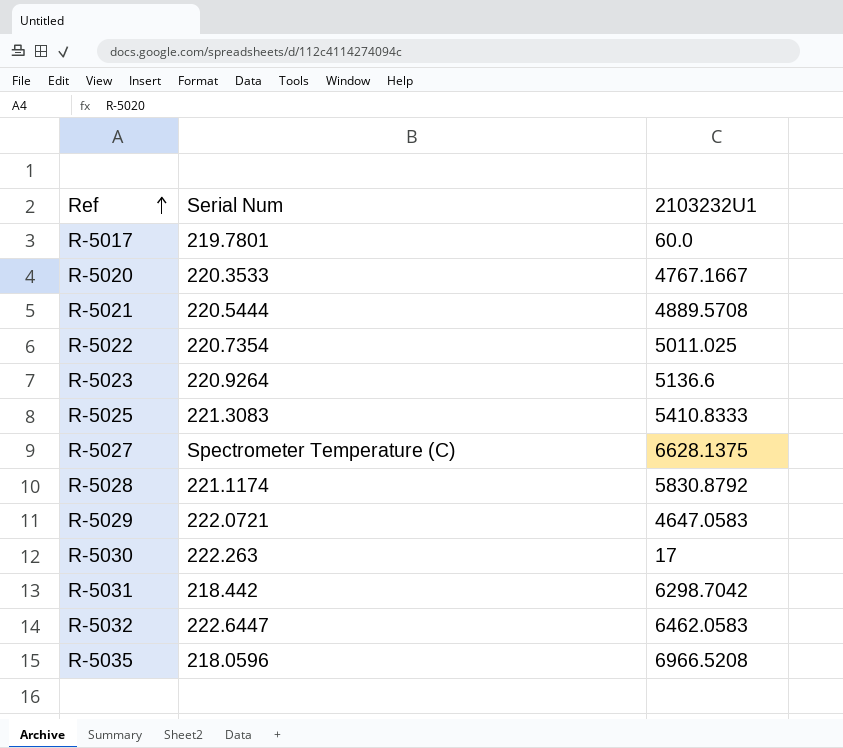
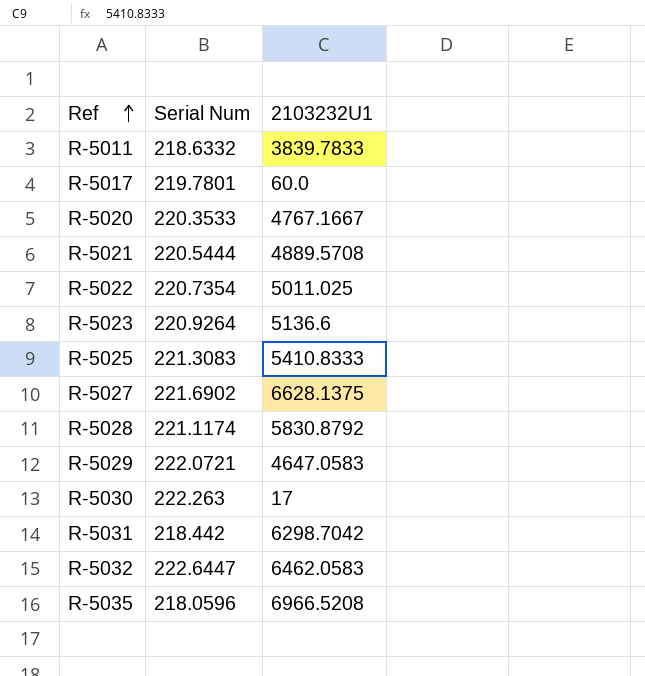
row R-5011: none -> 218.6332 | 3839.7833
R-5027 | Serial Num: Spectrometer Temperature (C) -> 221.6902

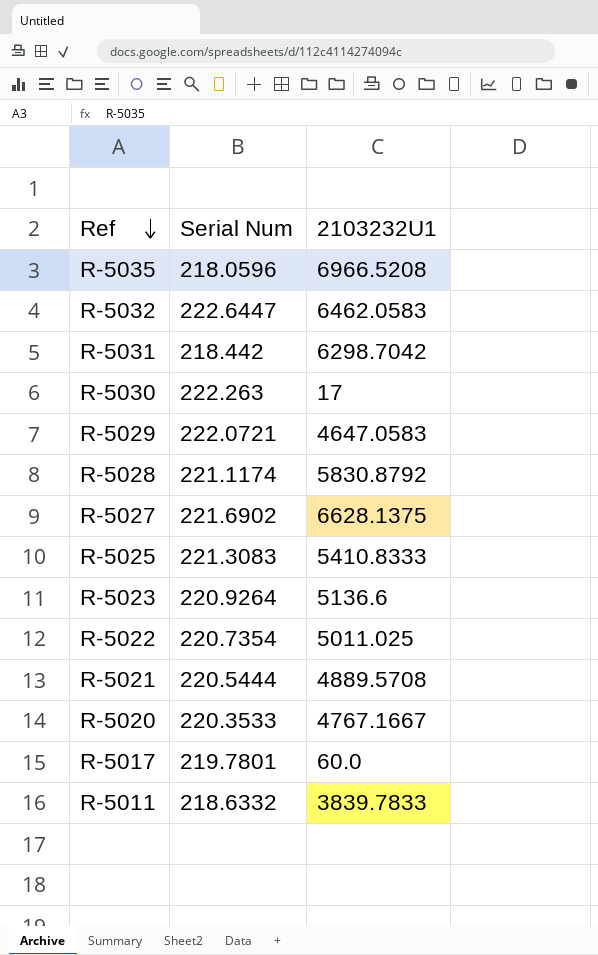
row order: Ref ascending -> Ref descending

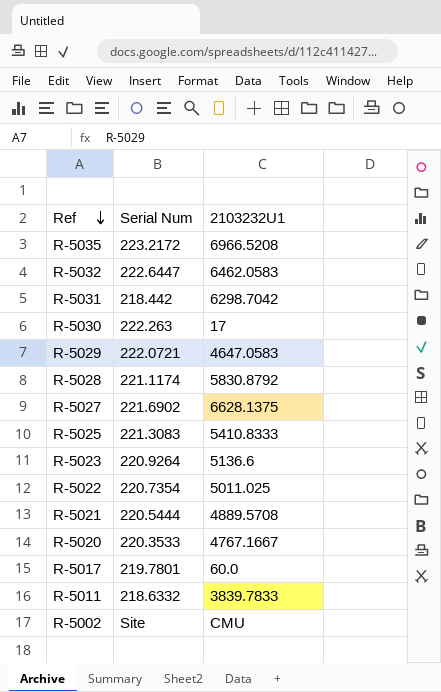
R-5035 | Serial Num: 218.0596 -> 223.2172
row R-5002: none -> Site | CMU

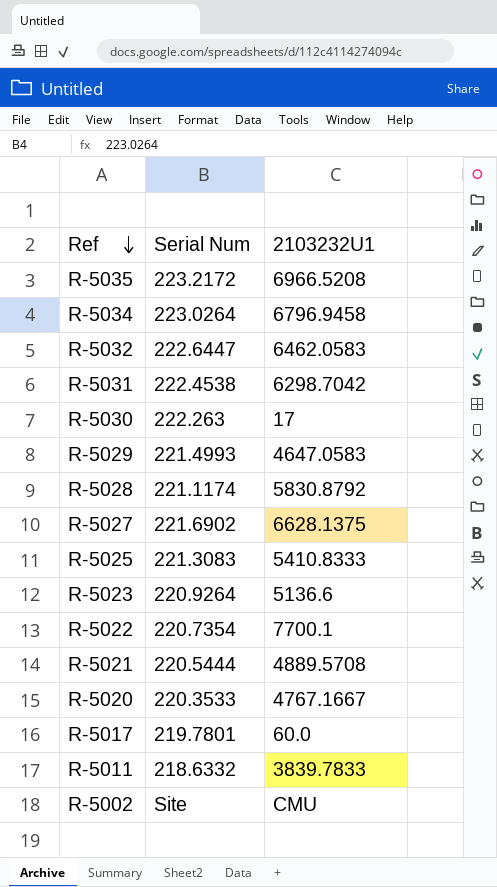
row R-5034: none -> 223.0264 | 6796.9458
R-5031 | Serial Num: 218.442 -> 222.4538
R-5029 | Serial Num: 222.0721 -> 221.4993
R-5022 | 2103232U1: 5011.025 -> 7700.1

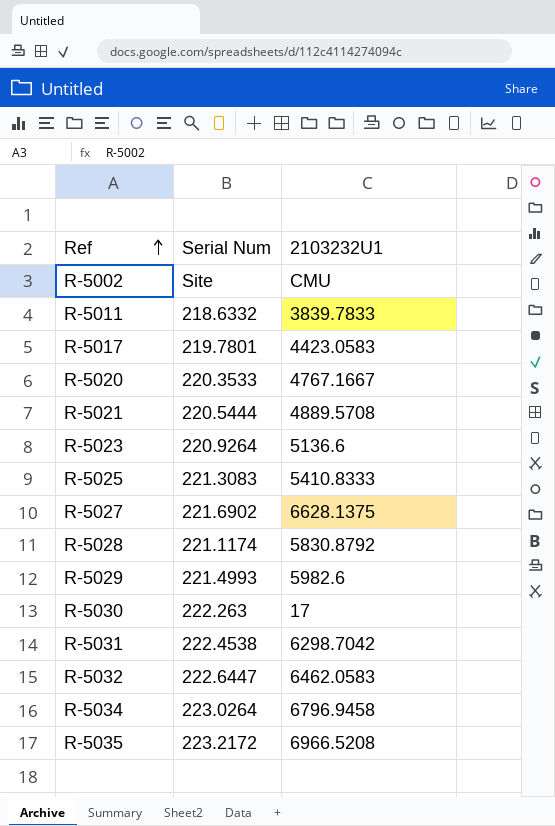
row order: Ref descending -> Ref ascending
row R-5022: 220.7354 | 7700.1 -> none
R-5017 | 2103232U1: 60.0 -> 4423.0583
R-5029 | 2103232U1: 4647.0583 -> 5982.6

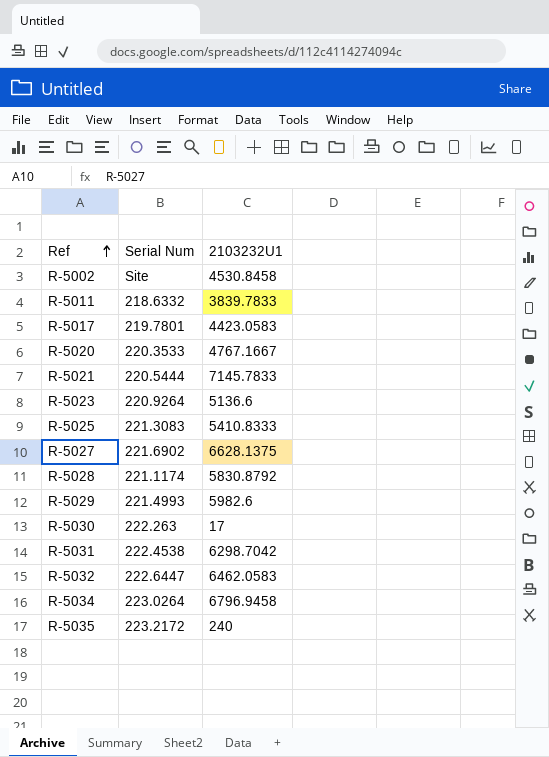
R-5002 | 2103232U1: CMU -> 4530.8458
R-5021 | 2103232U1: 4889.5708 -> 7145.7833
R-5035 | 2103232U1: 6966.5208 -> 240

